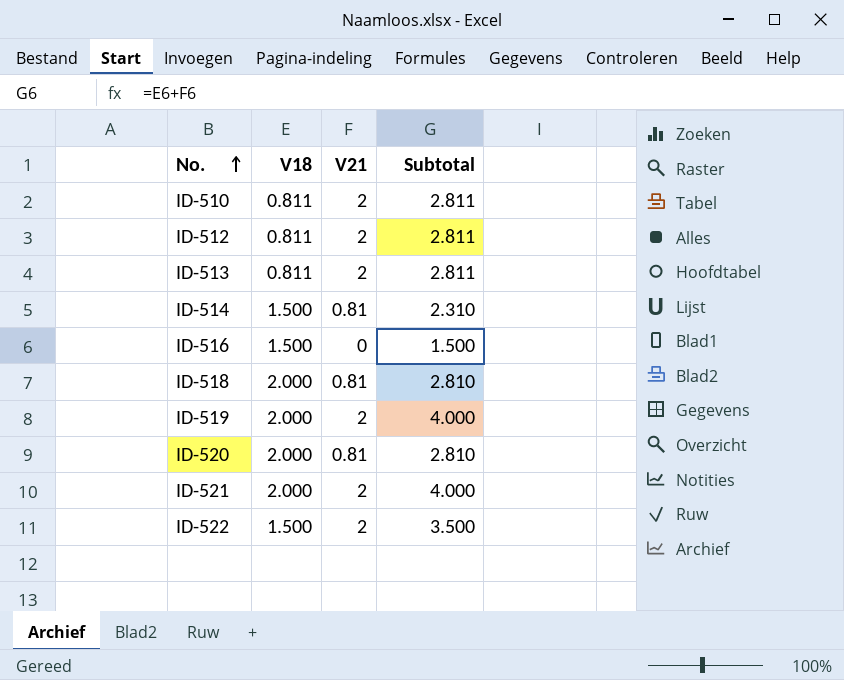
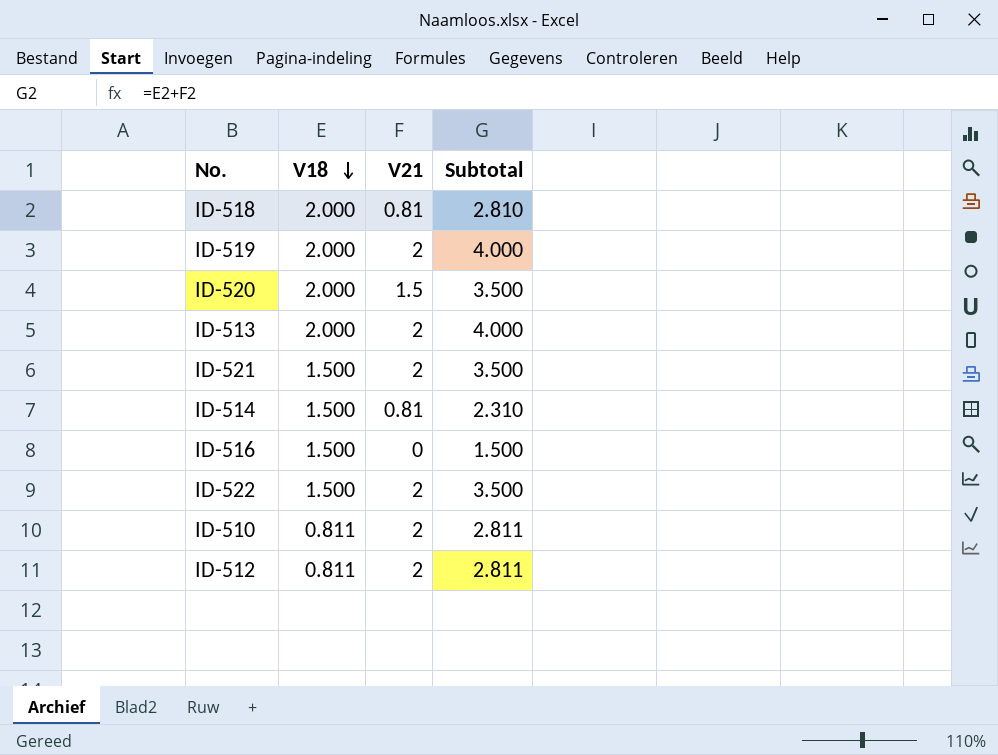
row order: No. ascending -> V18 descending
ID-520 | V21: 0.81 -> 1.5
ID-520 | Subtotal: 2.810 -> 3.500
ID-513 | V18: 0.811 -> 2.000
ID-513 | Subtotal: 2.811 -> 4.000
ID-521 | V18: 2.000 -> 1.500
ID-521 | Subtotal: 4.000 -> 3.500

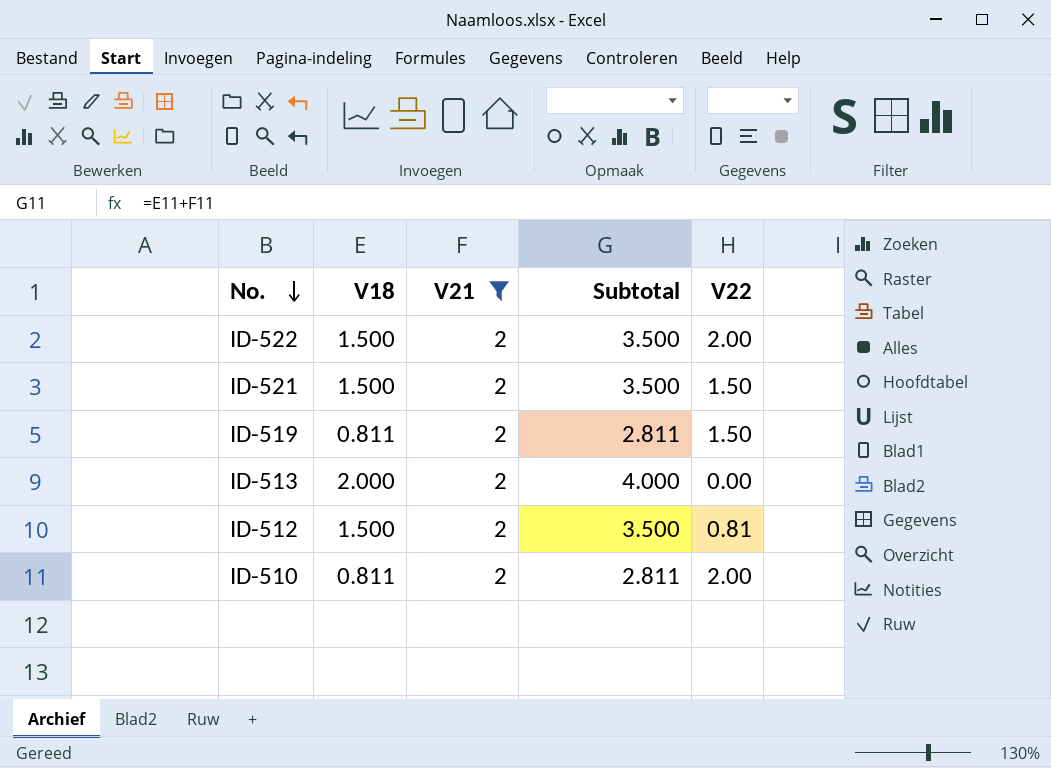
filter: none -> V21 = 2
row order: V18 descending -> No. descending
column V22 | position: none -> 5
ID-519 | V18: 2.000 -> 0.811
ID-519 | Subtotal: 4.000 -> 2.811
ID-512 | V18: 0.811 -> 1.500
ID-512 | Subtotal: 2.811 -> 3.500

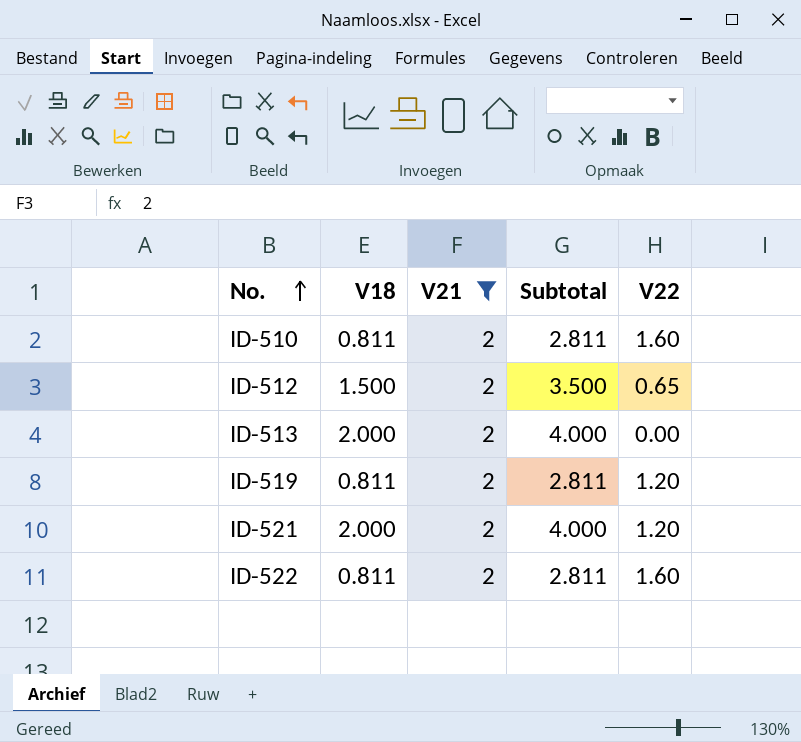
row order: No. descending -> No. ascending
ID-510 | V22: 2.00 -> 1.60
ID-512 | V22: 0.81 -> 0.65
ID-519 | V22: 1.50 -> 1.20
ID-521 | V18: 1.500 -> 2.000
ID-521 | Subtotal: 3.500 -> 4.000
ID-521 | V22: 1.50 -> 1.20
ID-522 | V18: 1.500 -> 0.811
ID-522 | Subtotal: 3.500 -> 2.811
ID-522 | V22: 2.00 -> 1.60

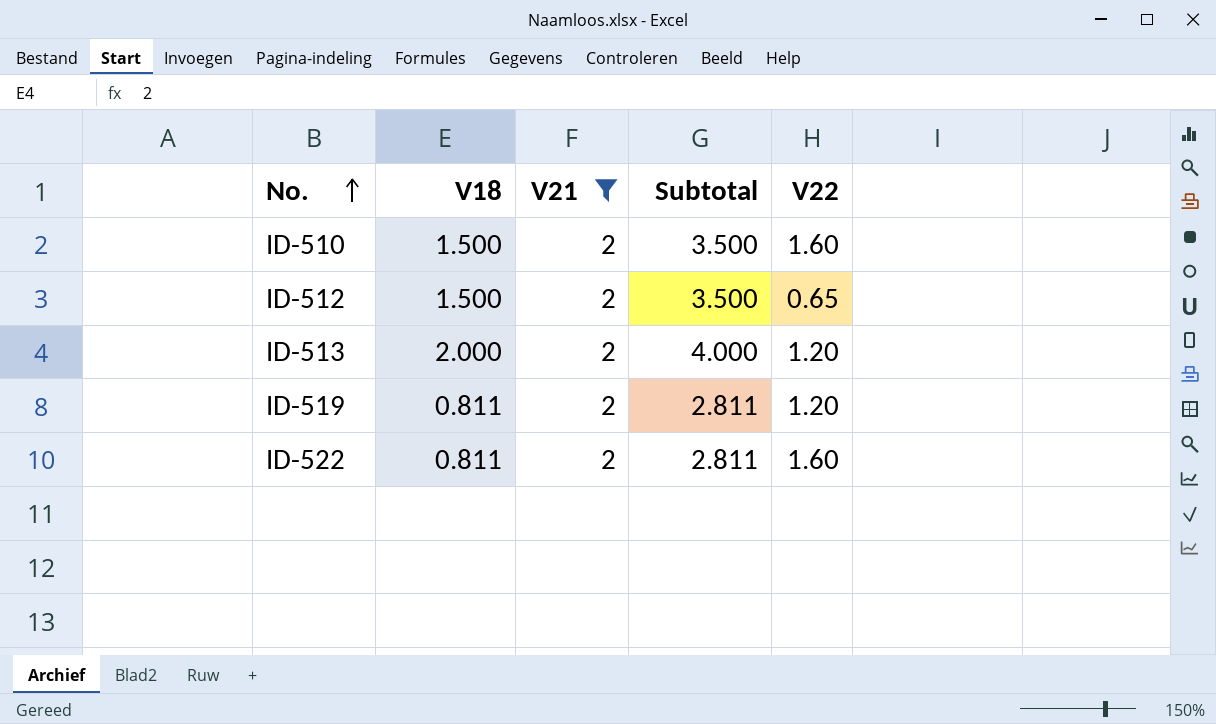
row ID-521: 2.000 | 2 | 4.000 | 1.20 -> none
ID-510 | V18: 0.811 -> 1.500
ID-510 | Subtotal: 2.811 -> 3.500
ID-513 | V22: 0.00 -> 1.20

